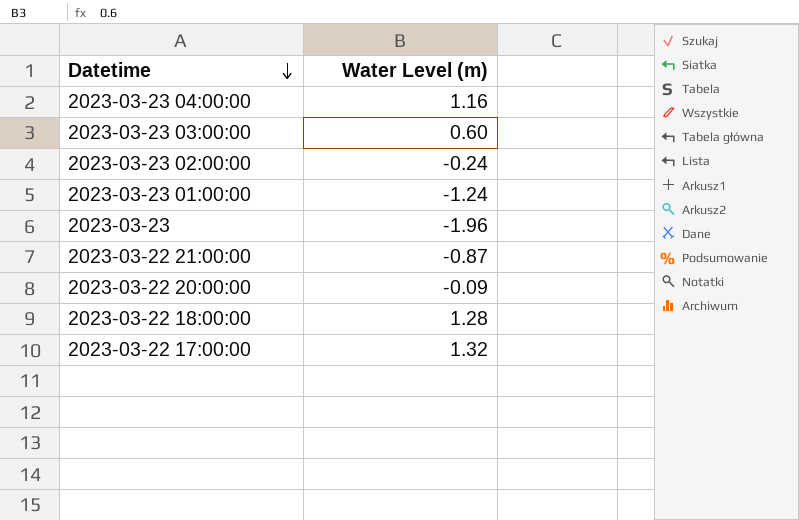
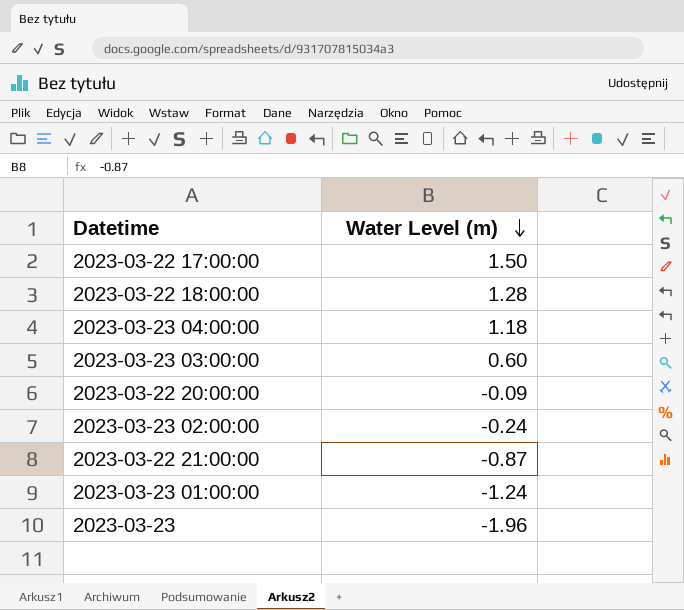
row order: Datetime descending -> Water Level (m) descending
2023-03-22 17:00:00 | Water Level (m): 1.32 -> 1.50
2023-03-23 04:00:00 | Water Level (m): 1.16 -> 1.18

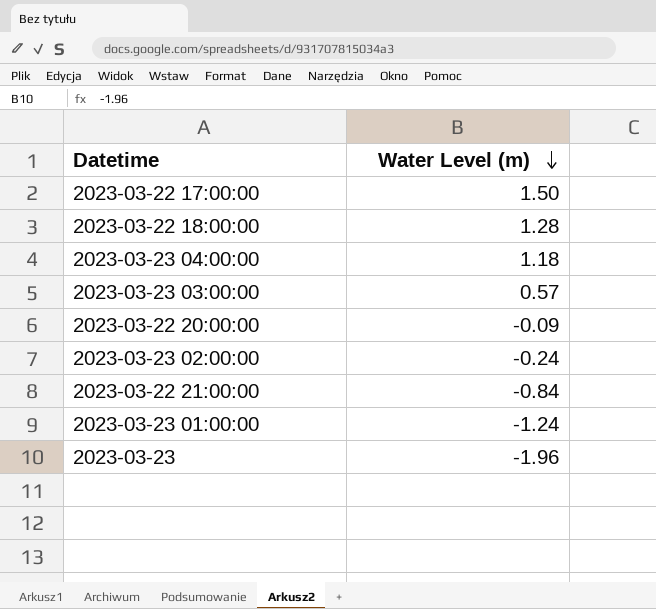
2023-03-23 03:00:00 | Water Level (m): 0.60 -> 0.57
2023-03-22 21:00:00 | Water Level (m): -0.87 -> -0.84

